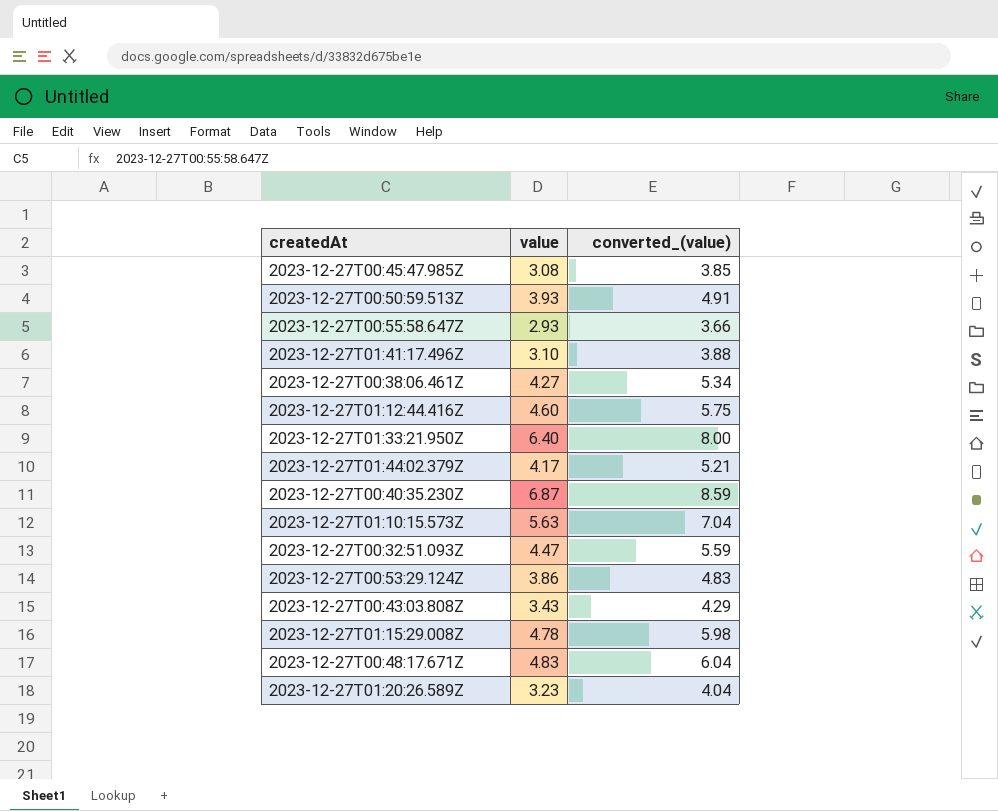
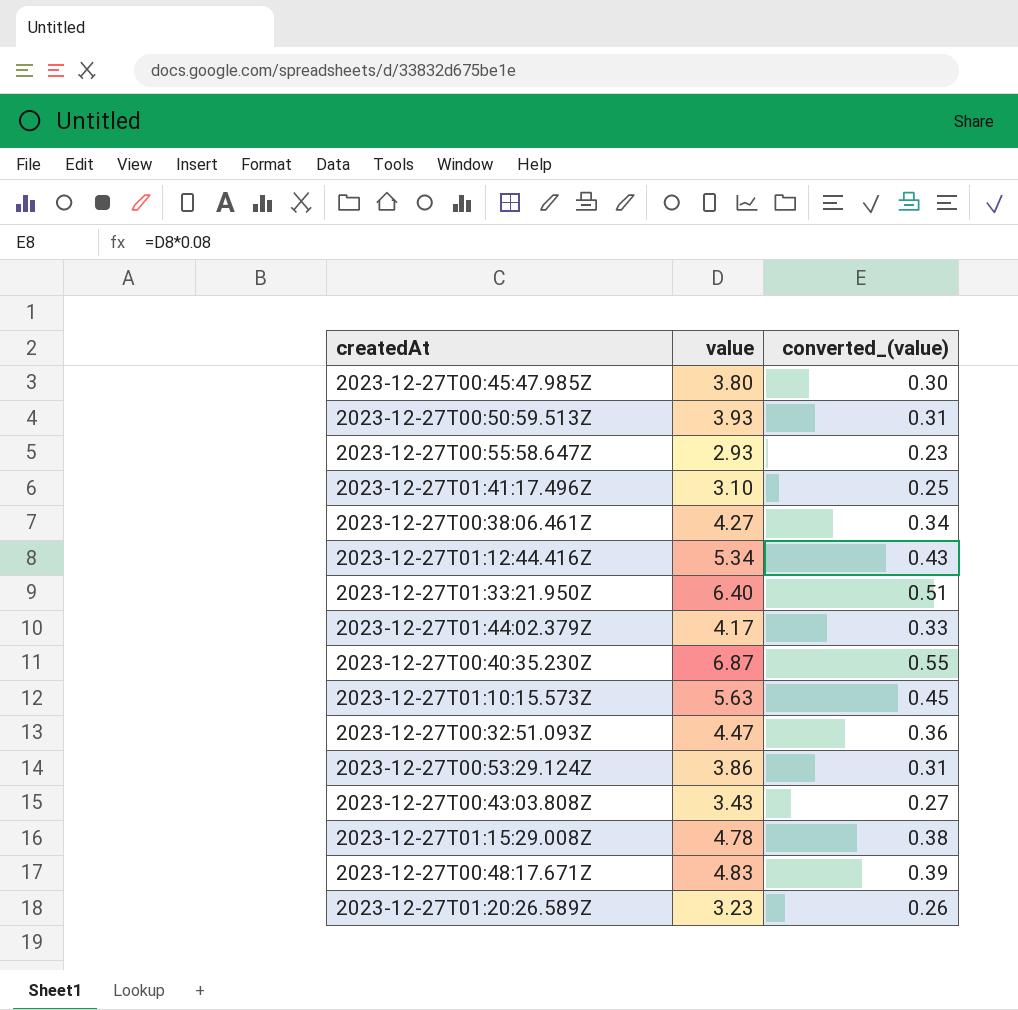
column converted_(value) | formula: [value] * 1.25 -> [value] * 0.08
2023-12-27T00:45:47.985Z | value: 3.08 -> 3.80
2023-12-27T01:12:44.416Z | value: 4.60 -> 5.34

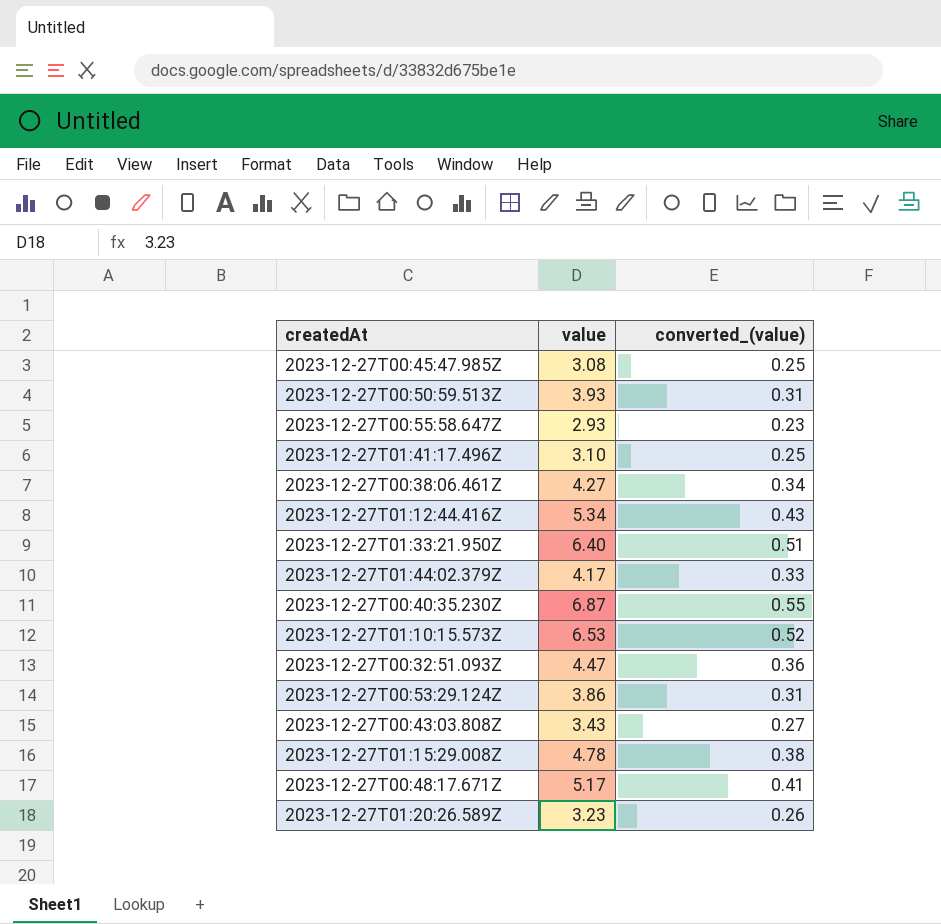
2023-12-27T00:45:47.985Z | value: 3.80 -> 3.08
2023-12-27T00:45:47.985Z | converted_(value): 0.30 -> 0.25
2023-12-27T01:10:15.573Z | value: 5.63 -> 6.53
2023-12-27T01:10:15.573Z | converted_(value): 0.45 -> 0.52
2023-12-27T00:48:17.671Z | value: 4.83 -> 5.17
2023-12-27T00:48:17.671Z | converted_(value): 0.39 -> 0.41

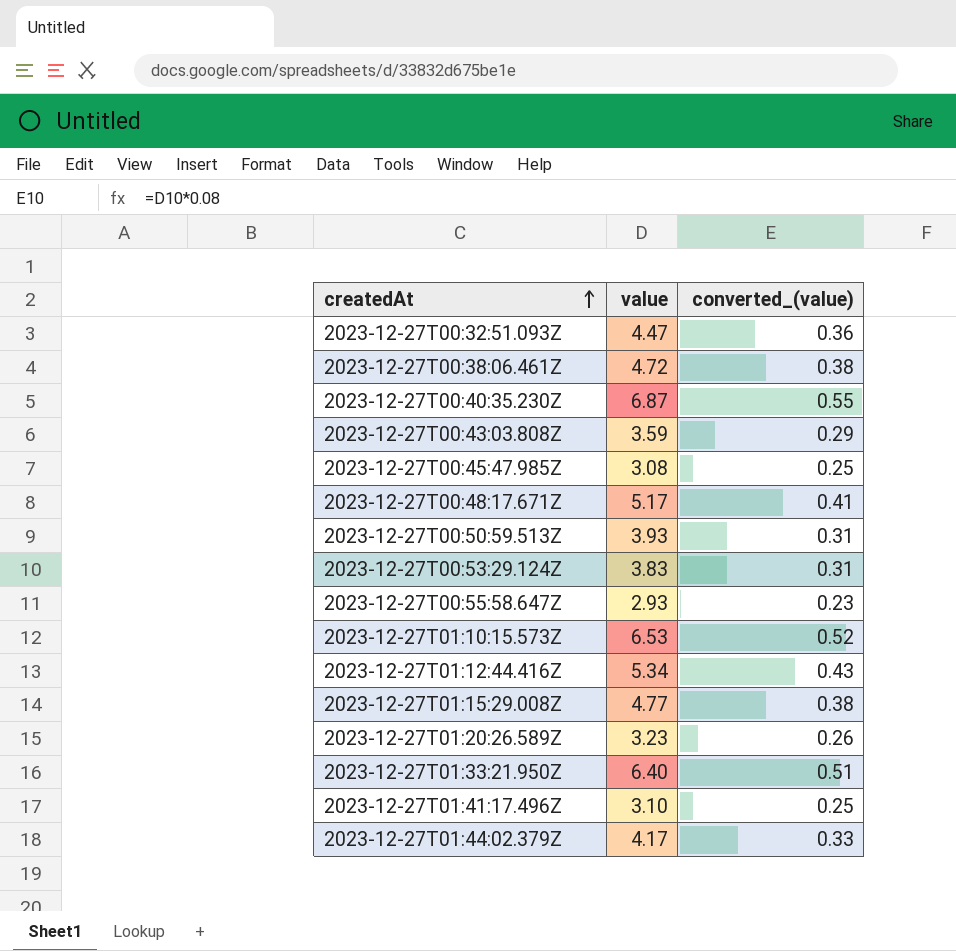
row order: none -> createdAt ascending
2023-12-27T00:38:06.461Z | value: 4.27 -> 4.72
2023-12-27T00:38:06.461Z | converted_(value): 0.34 -> 0.38
2023-12-27T00:43:03.808Z | value: 3.43 -> 3.59
2023-12-27T00:43:03.808Z | converted_(value): 0.27 -> 0.29
2023-12-27T00:53:29.124Z | value: 3.86 -> 3.83
2023-12-27T01:15:29.008Z | value: 4.78 -> 4.77

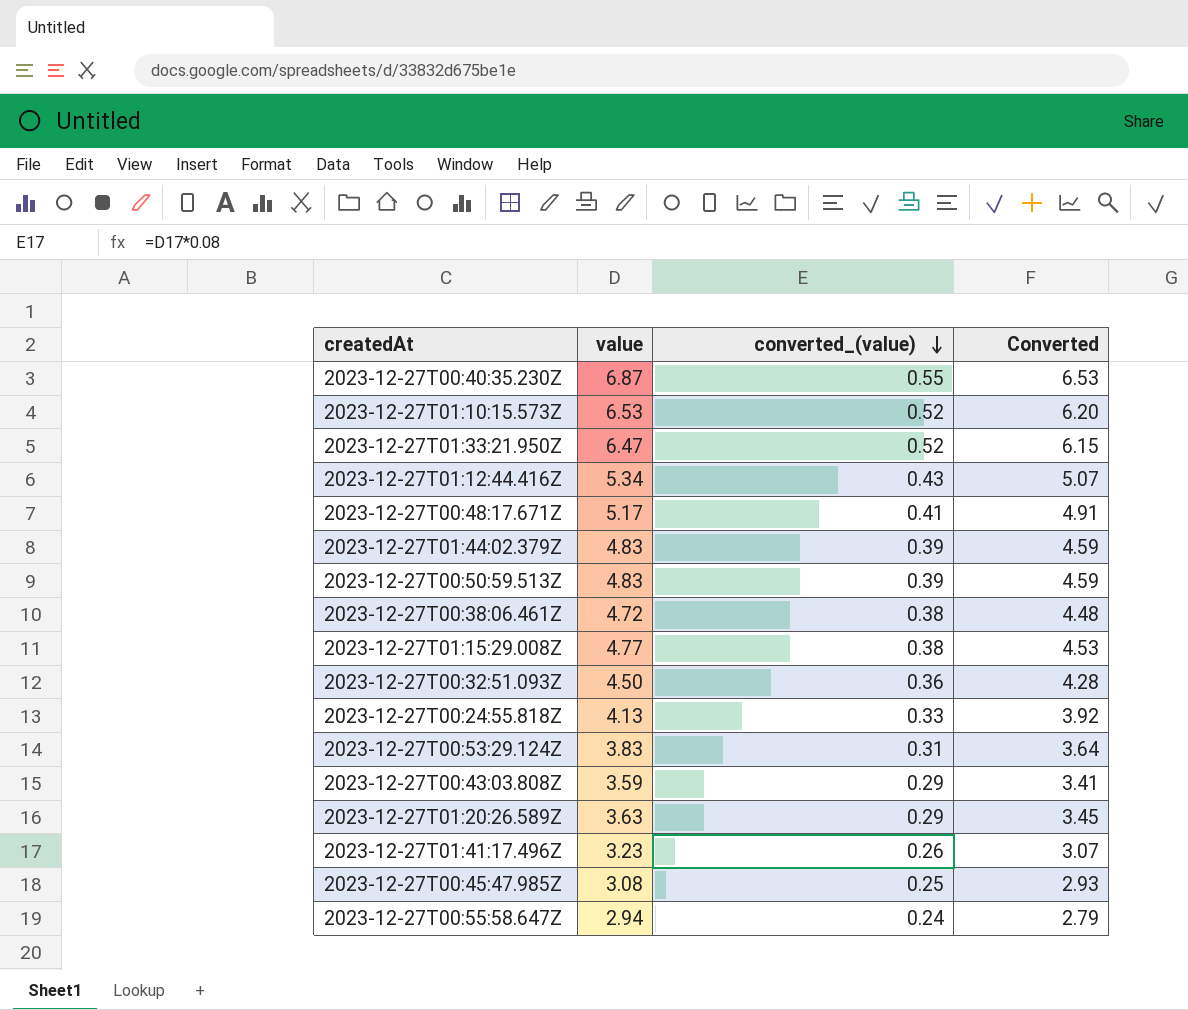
row order: createdAt ascending -> converted_(value) descending
column Converted | formula: none -> [value] * 0.95
2023-12-27T01:33:21.950Z | value: 6.40 -> 6.47
2023-12-27T01:33:21.950Z | converted_(value): 0.51 -> 0.52
2023-12-27T01:44:02.379Z | value: 4.17 -> 4.83
2023-12-27T01:44:02.379Z | converted_(value): 0.33 -> 0.39
2023-12-27T00:50:59.513Z | value: 3.93 -> 4.83
2023-12-27T00:50:59.513Z | converted_(value): 0.31 -> 0.39
2023-12-27T00:32:51.093Z | value: 4.47 -> 4.50
row 2023-12-27T00:24:55.818Z: none -> 4.13 | 0.33 | 3.92
2023-12-27T01:20:26.589Z | value: 3.23 -> 3.63
2023-12-27T01:20:26.589Z | converted_(value): 0.26 -> 0.29
2023-12-27T01:41:17.496Z | value: 3.10 -> 3.23
2023-12-27T01:41:17.496Z | converted_(value): 0.25 -> 0.26
2023-12-27T00:55:58.647Z | value: 2.93 -> 2.94
2023-12-27T00:55:58.647Z | converted_(value): 0.23 -> 0.24

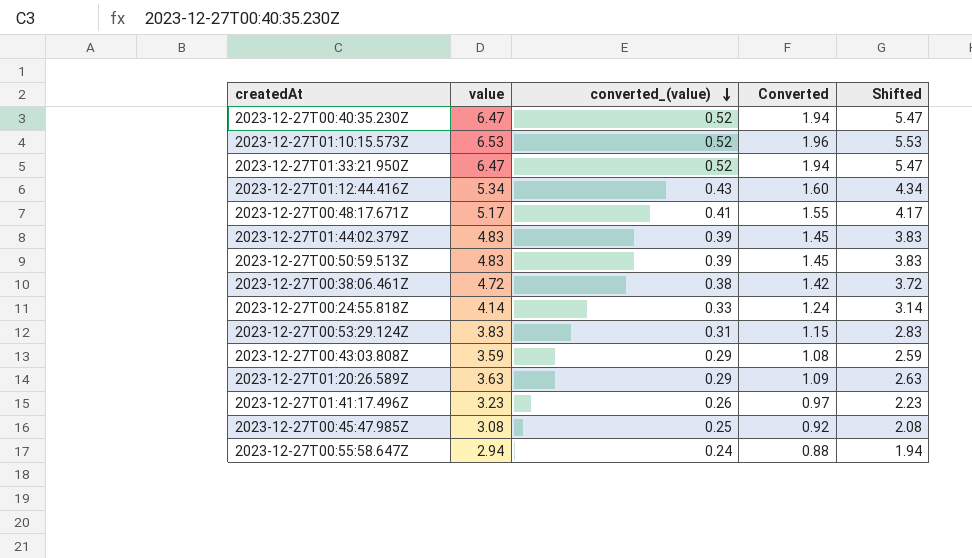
column Converted | formula: [value] * 0.95 -> [value] * 0.3
column Shifted | formula: none -> [value] - 1
row 2023-12-27T01:15:29.008Z: 4.77 | 0.38 | 4.53 -> none
row 2023-12-27T00:32:51.093Z: 4.50 | 0.36 | 4.28 -> none
2023-12-27T00:40:35.230Z | value: 6.87 -> 6.47
2023-12-27T00:40:35.230Z | converted_(value): 0.55 -> 0.52
2023-12-27T00:24:55.818Z | value: 4.13 -> 4.14

